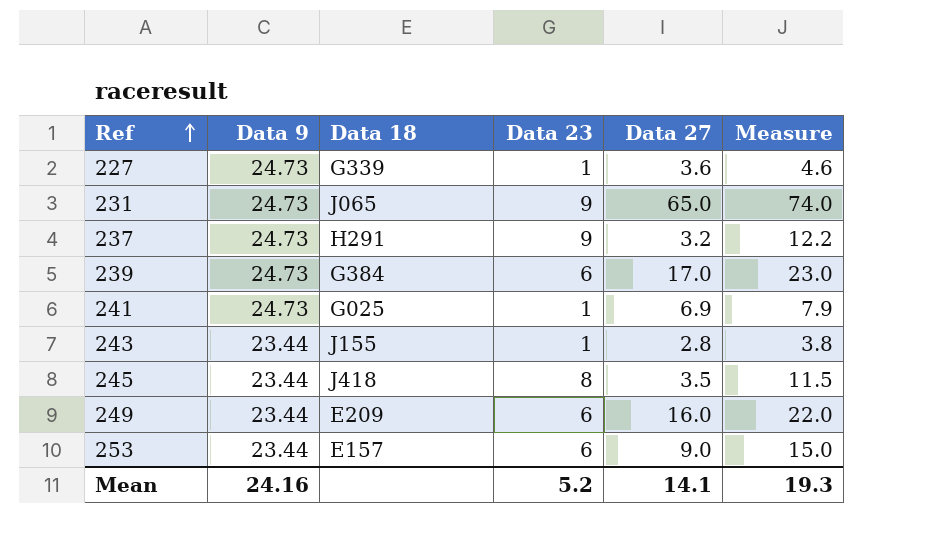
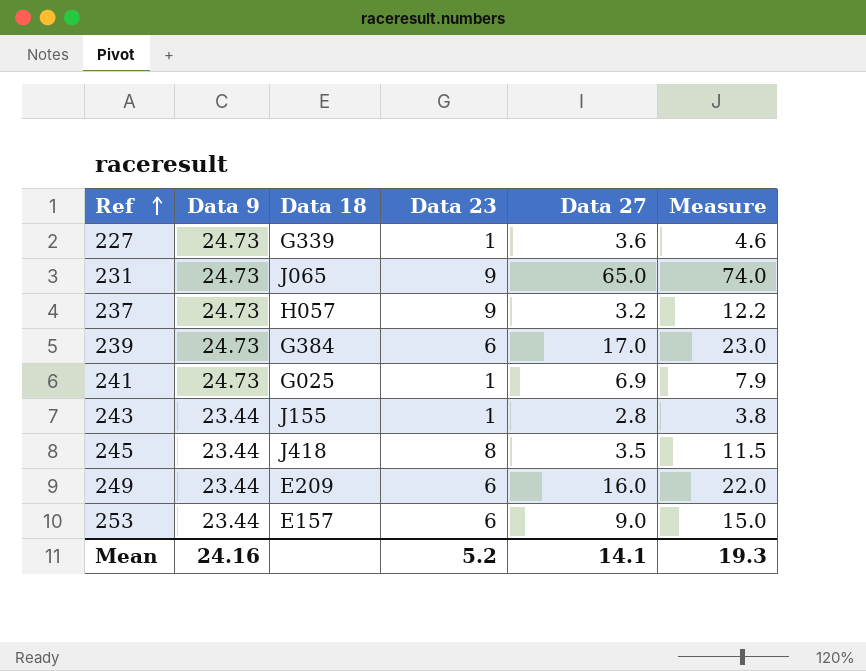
237 | Data 18: H291 -> H057

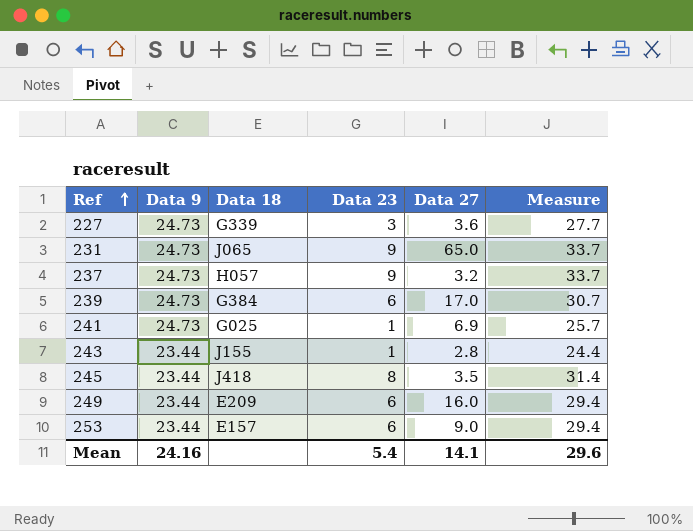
column Measure | formula: [Data 23] + [Data 27] -> [Data 9] + [Data 23]
227 | Data 23: 1 -> 3
Mean | Data 23: 5.2 -> 5.4
Mean | Measure: 19.3 -> 29.6

